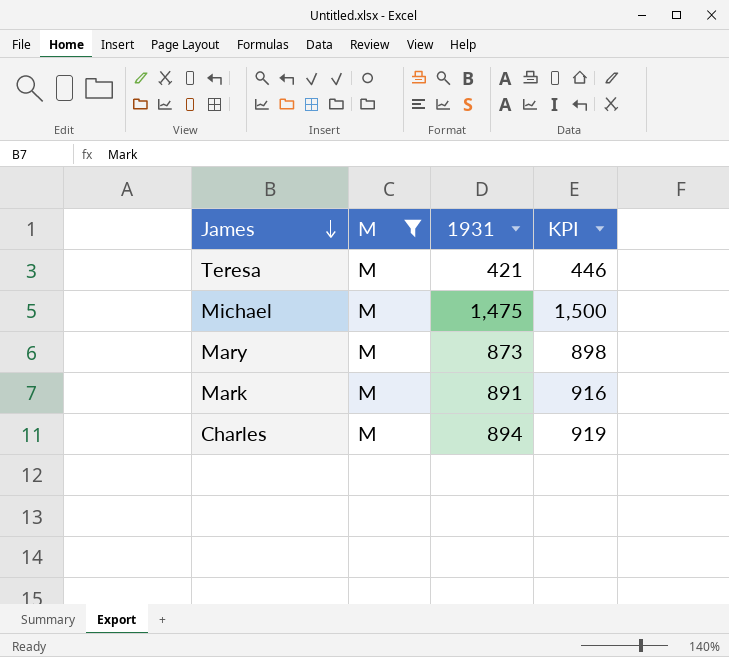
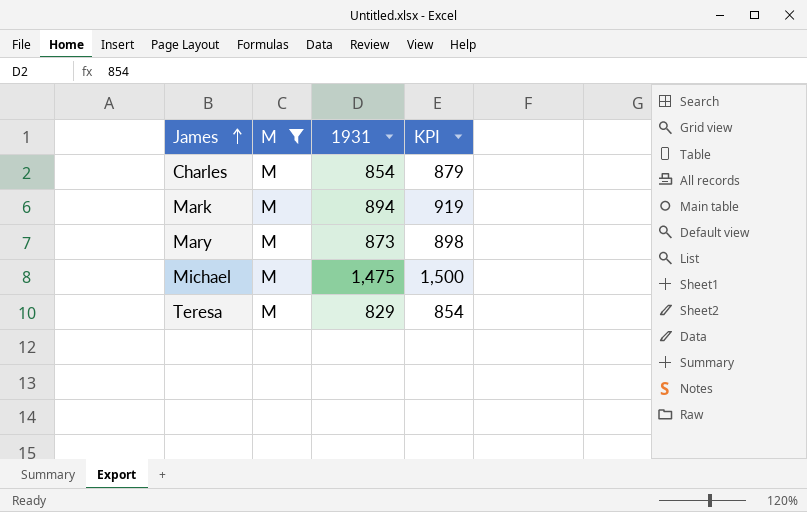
row order: James descending -> James ascending
Charles | 1931: 894 -> 854
Charles | KPI: 919 -> 879
Mark | 1931: 891 -> 894
Mark | KPI: 916 -> 919
Teresa | 1931: 421 -> 829
Teresa | KPI: 446 -> 854

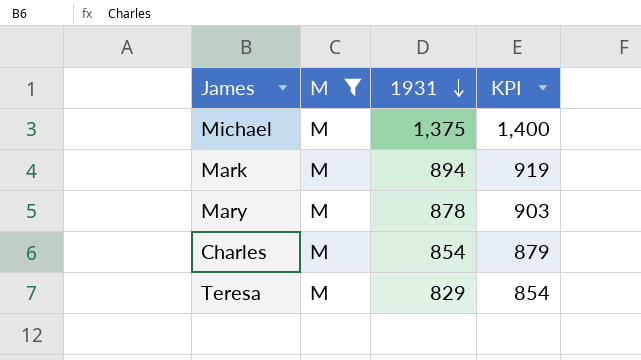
row order: James ascending -> 1931 descending
Michael | 1931: 1,475 -> 1,375
Michael | KPI: 1,500 -> 1,400
Mary | 1931: 873 -> 878
Mary | KPI: 898 -> 903

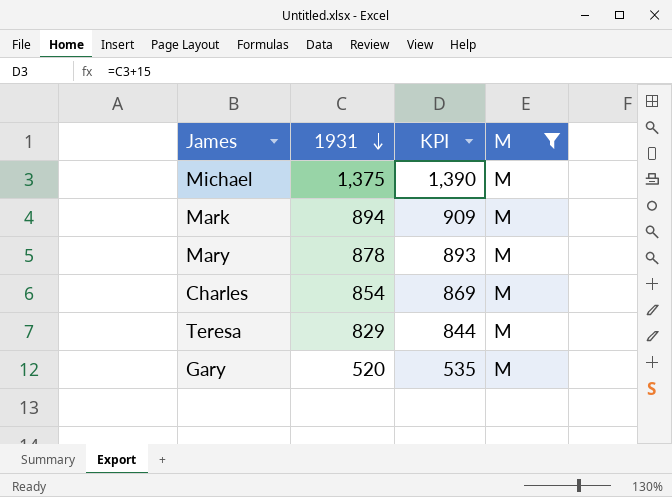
column KPI | formula: [1931] + 25 -> [1931] + 15
column M | position: 2 -> 4
row Gary: none -> 520 | 535 | M

